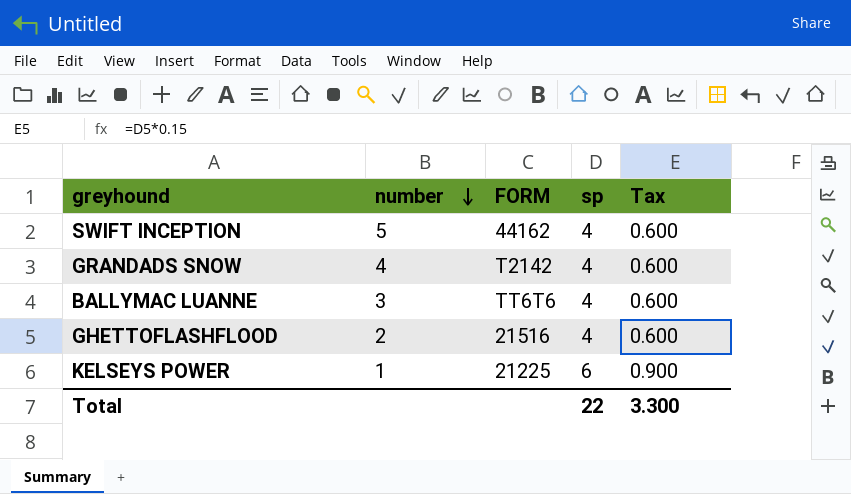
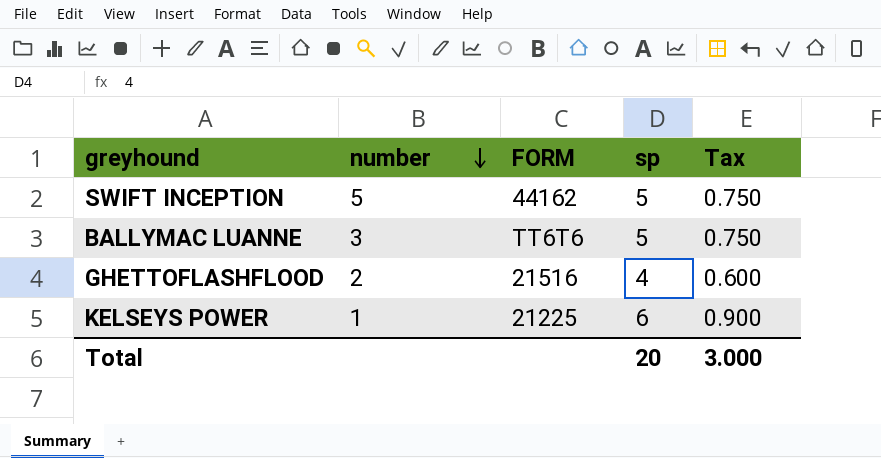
row GRANDADS SNOW: 4 | T2142 | 4 | 0.600 -> none
SWIFT INCEPTION | sp: 4 -> 5
SWIFT INCEPTION | Tax: 0.600 -> 0.750
BALLYMAC LUANNE | sp: 4 -> 5
BALLYMAC LUANNE | Tax: 0.600 -> 0.750
Total | sp: 22 -> 20
Total | Tax: 3.300 -> 3.000

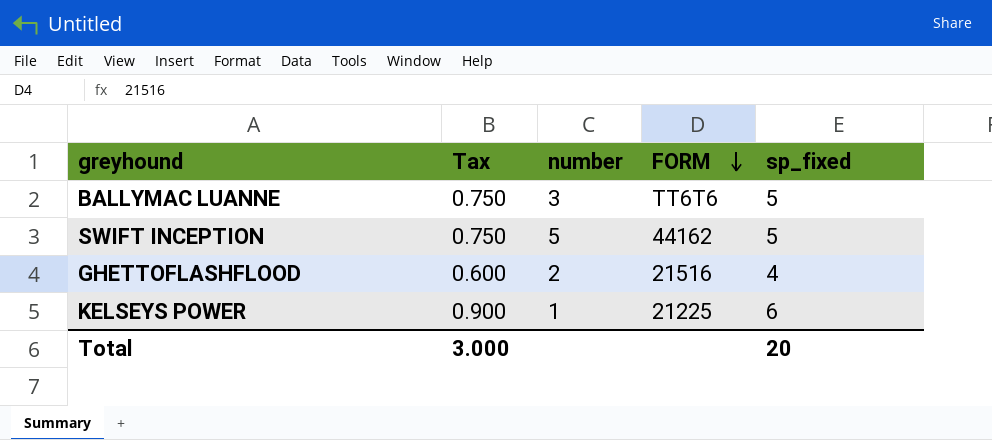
row order: number descending -> FORM descending
column Tax | position: 5 -> 2
column name: sp -> sp_fixed

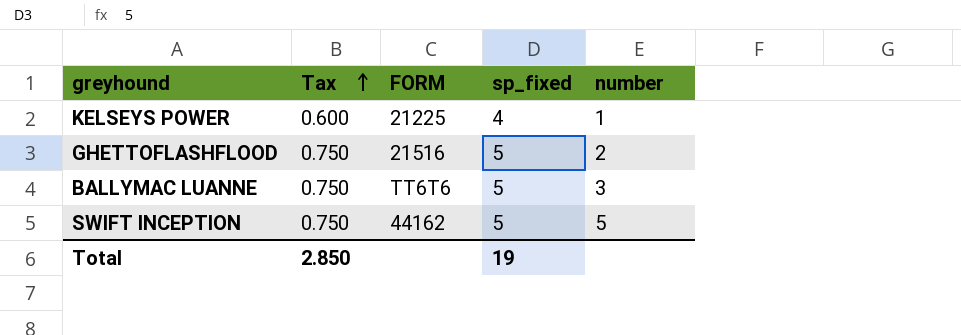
row order: FORM descending -> Tax ascending
column number | position: 3 -> 5
KELSEYS POWER | Tax: 0.900 -> 0.600
KELSEYS POWER | sp_fixed: 6 -> 4
GHETTOFLASHFLOOD | Tax: 0.600 -> 0.750
GHETTOFLASHFLOOD | sp_fixed: 4 -> 5
Total | Tax: 3.000 -> 2.850
Total | sp_fixed: 20 -> 19

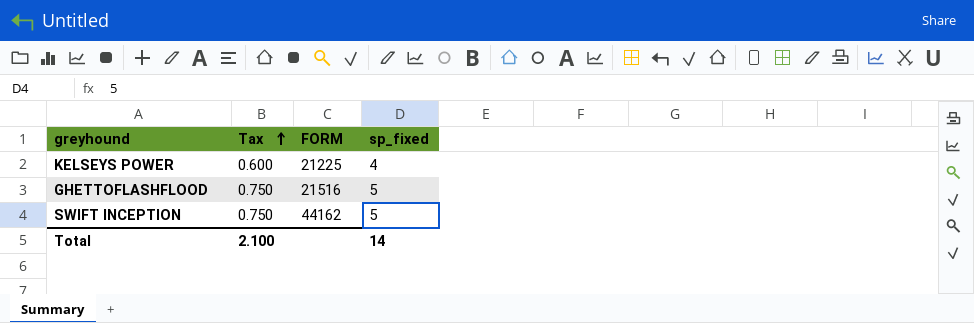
column number | position: 5 -> none
row BALLYMAC LUANNE: 0.750 | TT6T6 | 5 | 3 -> none
Total | Tax: 2.850 -> 2.100
Total | sp_fixed: 19 -> 14

